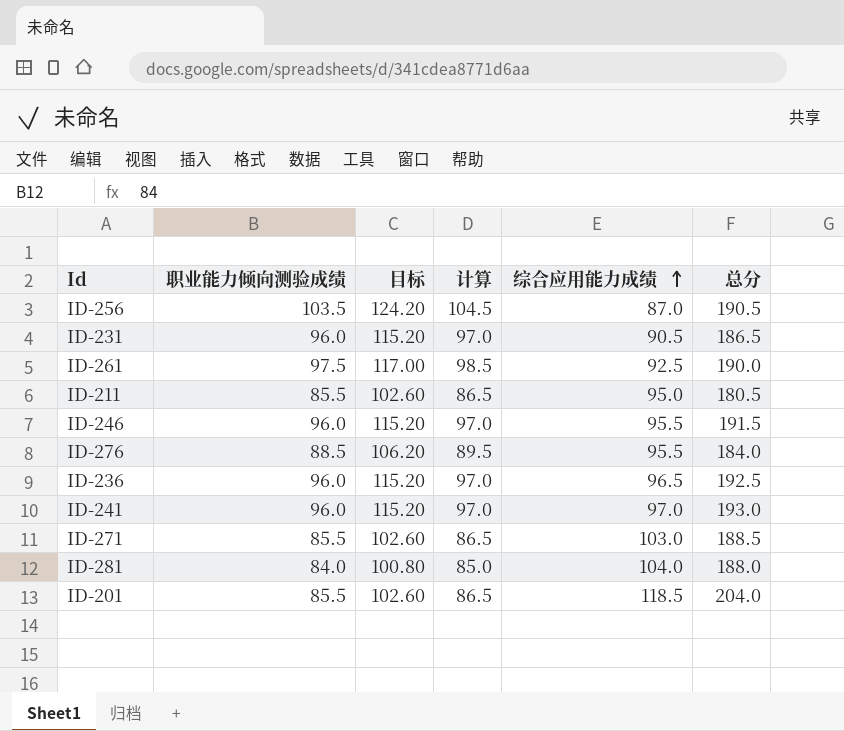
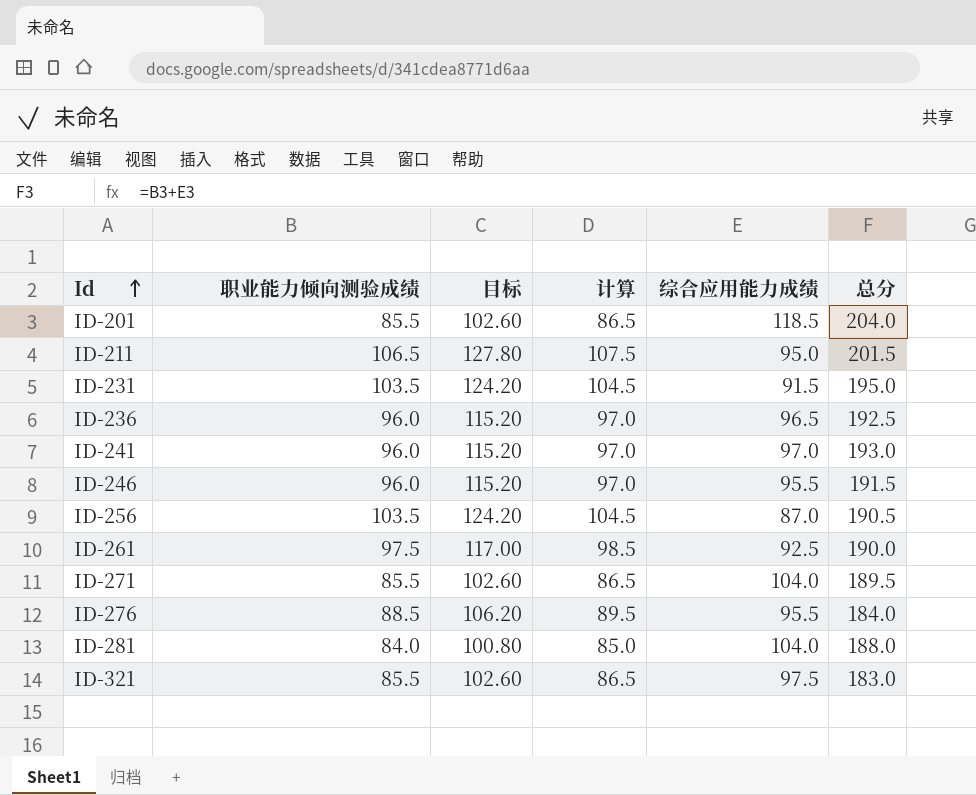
row order: 综合应用能力成绩 ascending -> Id ascending
ID-211 | 职业能力倾向测验成绩: 85.5 -> 106.5
ID-211 | 目标: 102.60 -> 127.80
ID-211 | 计算: 86.5 -> 107.5
ID-211 | 总分: 180.5 -> 201.5
ID-231 | 职业能力倾向测验成绩: 96.0 -> 103.5
ID-231 | 目标: 115.20 -> 124.20
ID-231 | 计算: 97.0 -> 104.5
ID-231 | 综合应用能力成绩: 90.5 -> 91.5
ID-231 | 总分: 186.5 -> 195.0
ID-271 | 综合应用能力成绩: 103.0 -> 104.0
ID-271 | 总分: 188.5 -> 189.5
row ID-321: none -> 85.5 | 102.60 | 86.5 | 97.5 | 183.0

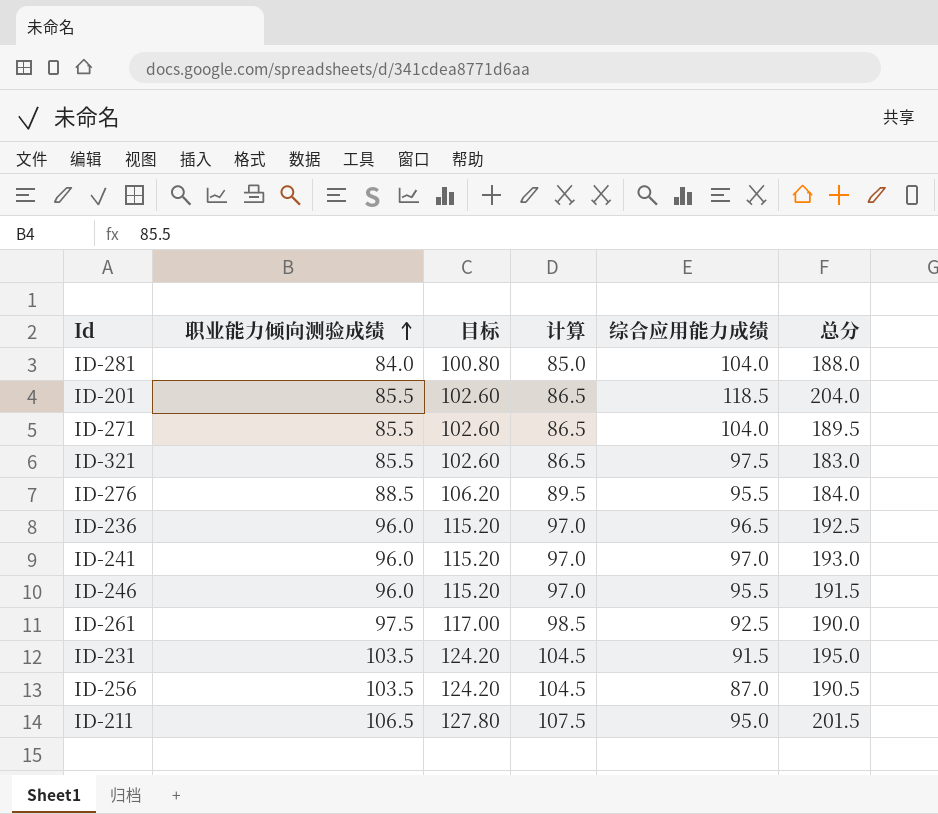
row order: Id ascending -> 职业能力倾向测验成绩 ascending

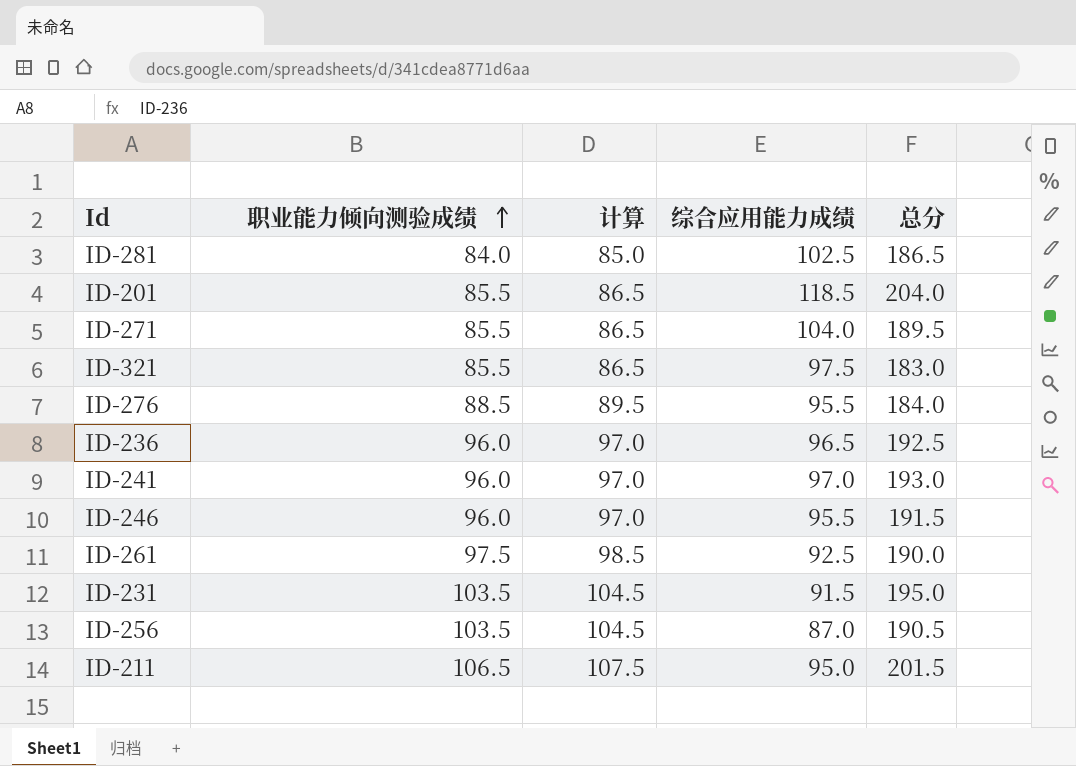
column 目标 | formula: [职业能力倾向测验成绩] * 1.2 -> none
ID-281 | 综合应用能力成绩: 104.0 -> 102.5
ID-281 | 总分: 188.0 -> 186.5

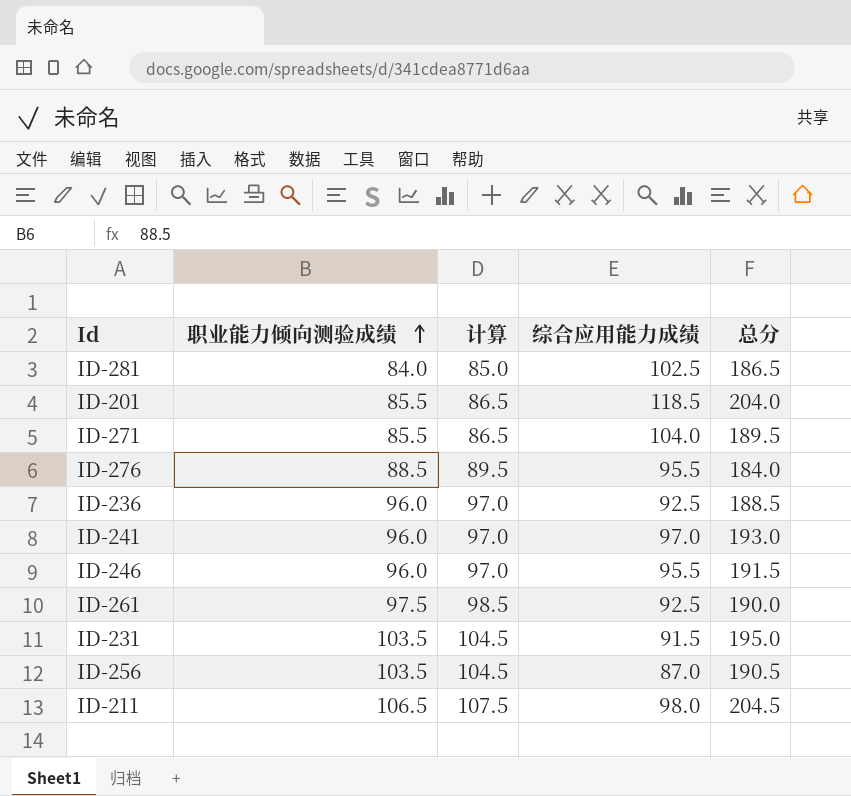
row ID-321: 85.5 | 86.5 | 97.5 | 183.0 -> none
ID-236 | 综合应用能力成绩: 96.5 -> 92.5
ID-236 | 总分: 192.5 -> 188.5
ID-211 | 综合应用能力成绩: 95.0 -> 98.0
ID-211 | 总分: 201.5 -> 204.5

